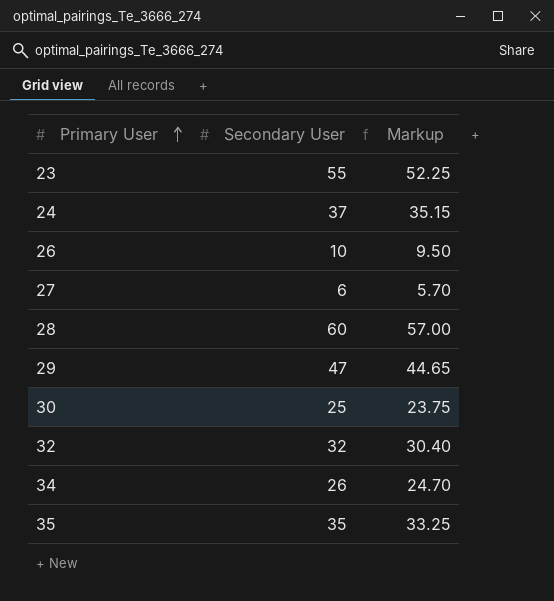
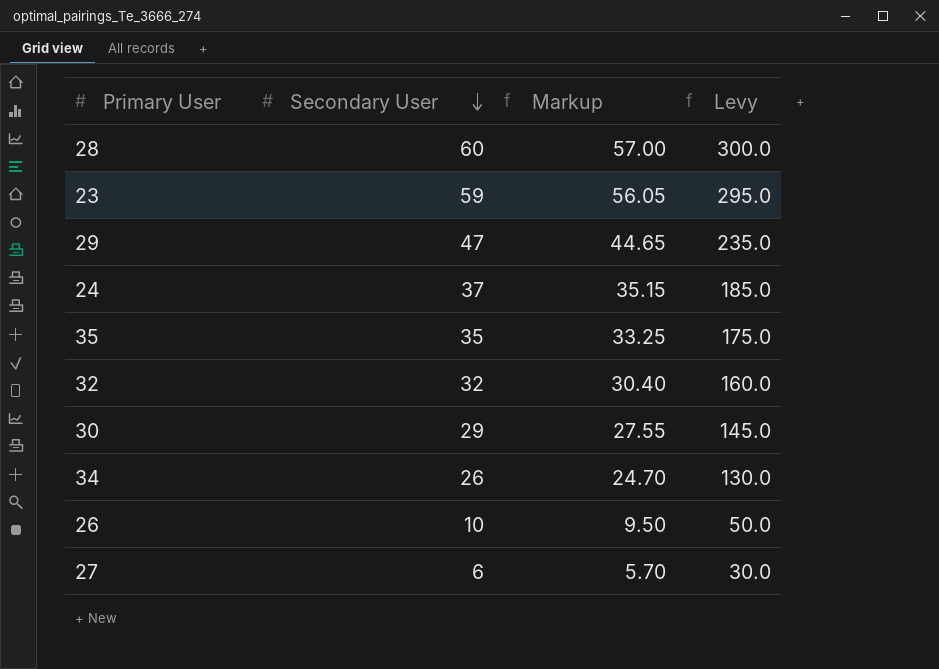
row order: Primary User ascending -> Secondary User descending
column Levy | formula: none -> [Secondary User] * 5
23 | Secondary User: 55 -> 59
23 | Markup: 52.25 -> 56.05
30 | Secondary User: 25 -> 29
30 | Markup: 23.75 -> 27.55

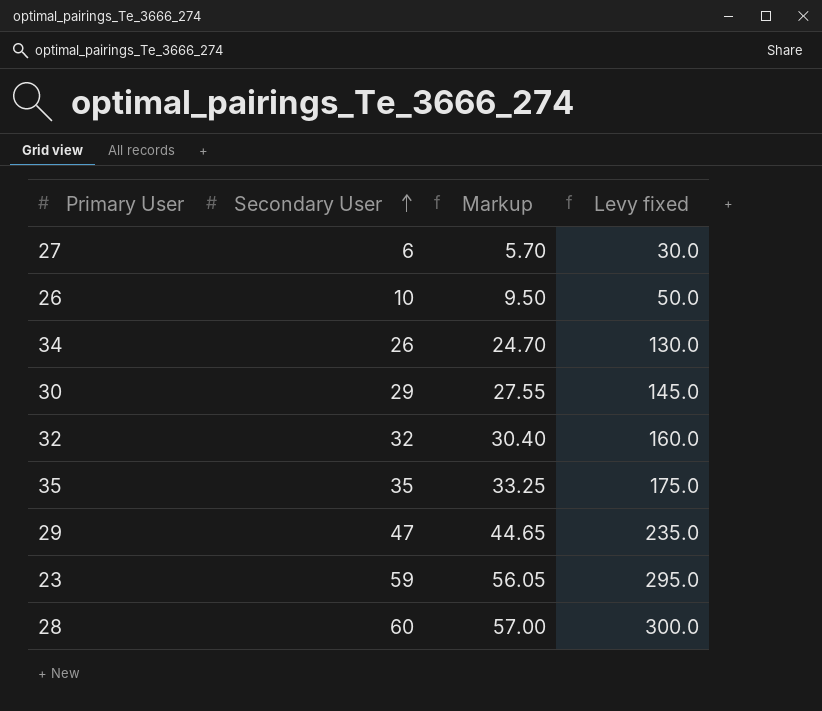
row order: Secondary User descending -> Secondary User ascending
column name: Levy -> Levy fixed
row 24: 37 | 35.15 | 185.0 -> none

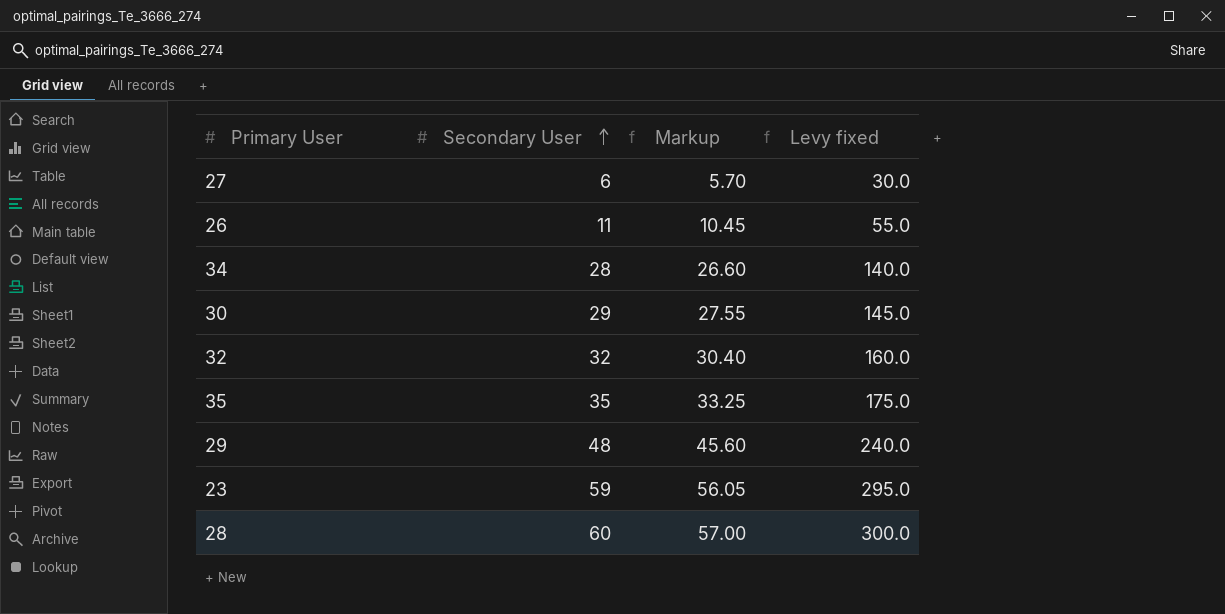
26 | Secondary User: 10 -> 11
26 | Markup: 9.50 -> 10.45
26 | Levy fixed: 50.0 -> 55.0
34 | Secondary User: 26 -> 28
34 | Markup: 24.70 -> 26.60
34 | Levy fixed: 130.0 -> 140.0
29 | Secondary User: 47 -> 48
29 | Markup: 44.65 -> 45.60
29 | Levy fixed: 235.0 -> 240.0

